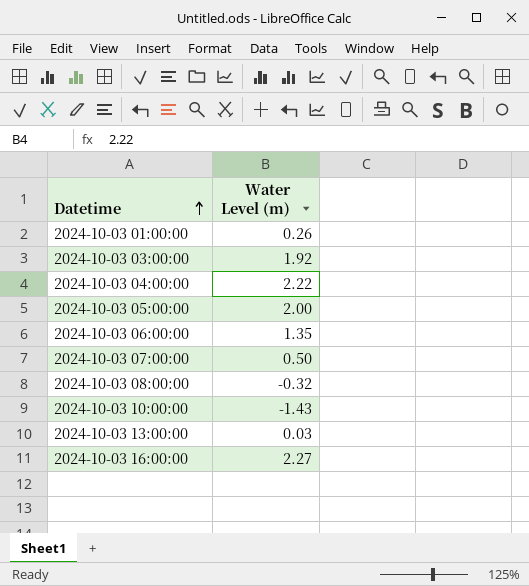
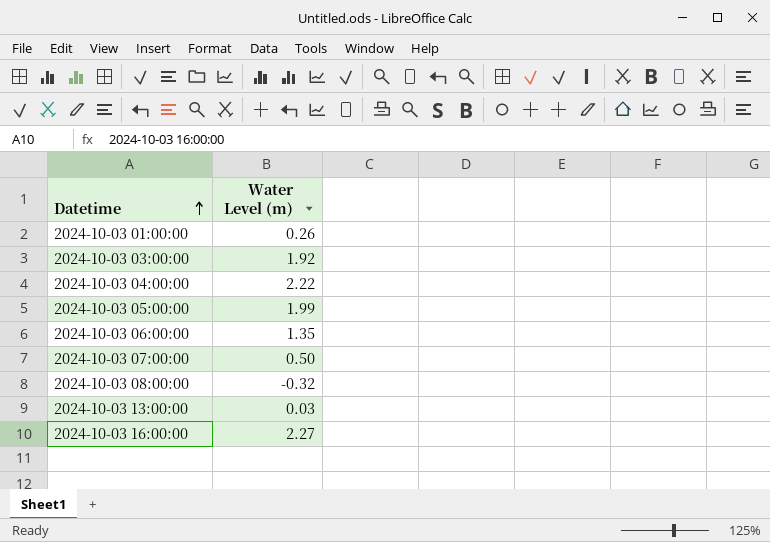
row 2024-10-03 10:00:00: -1.43 -> none
2024-10-03 05:00:00 | Water Level (m): 2.00 -> 1.99

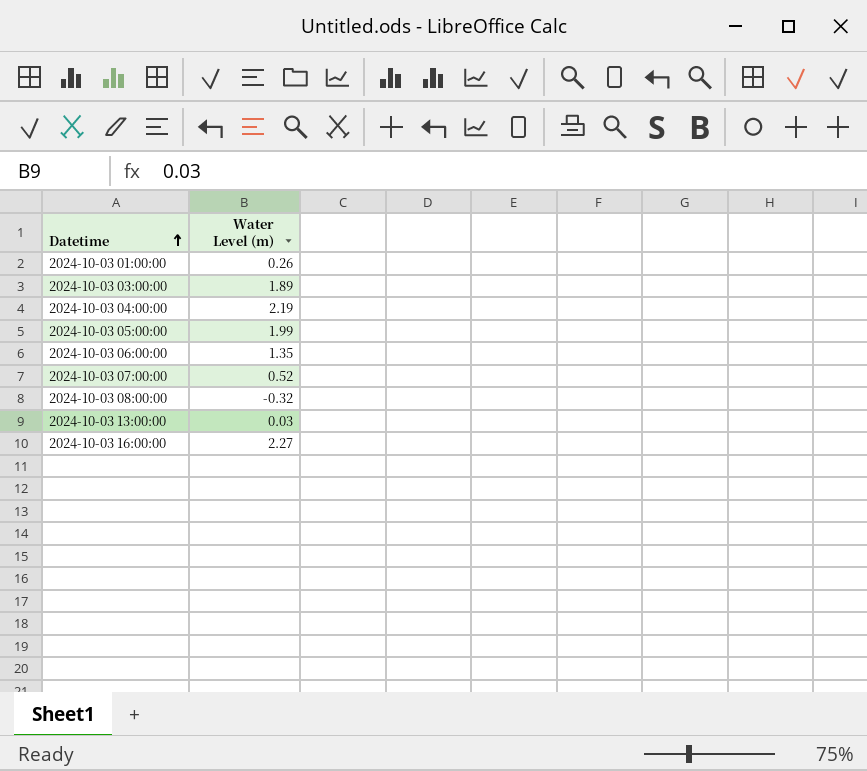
2024-10-03 03:00:00 | Water Level (m): 1.92 -> 1.89
2024-10-03 04:00:00 | Water Level (m): 2.22 -> 2.19
2024-10-03 07:00:00 | Water Level (m): 0.50 -> 0.52

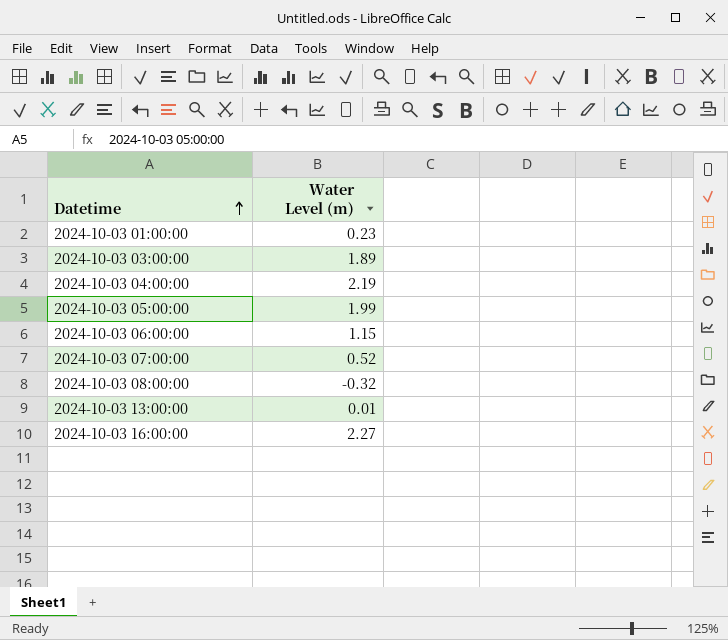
2024-10-03 01:00:00 | Water Level (m): 0.26 -> 0.23
2024-10-03 06:00:00 | Water Level (m): 1.35 -> 1.15
2024-10-03 13:00:00 | Water Level (m): 0.03 -> 0.01

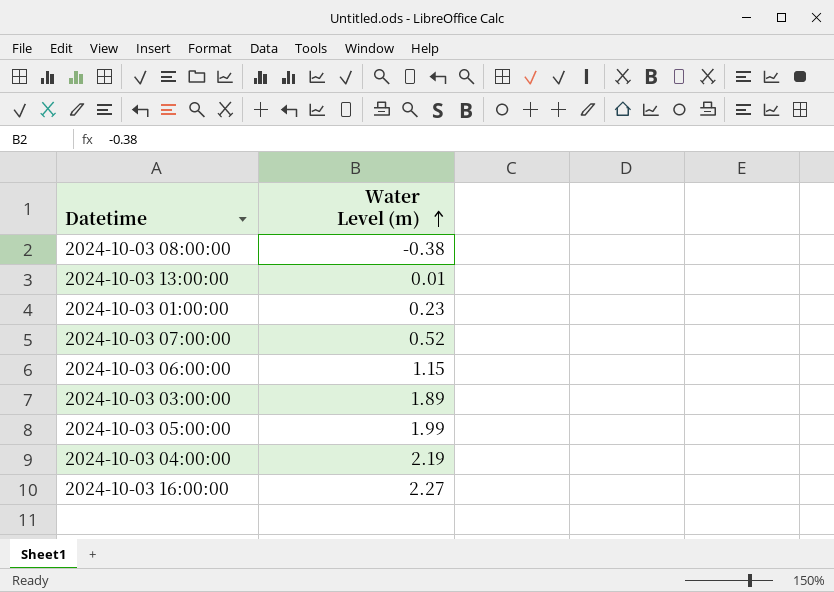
row order: Datetime ascending -> Water Level (m) ascending
2024-10-03 08:00:00 | Water Level (m): -0.32 -> -0.38

